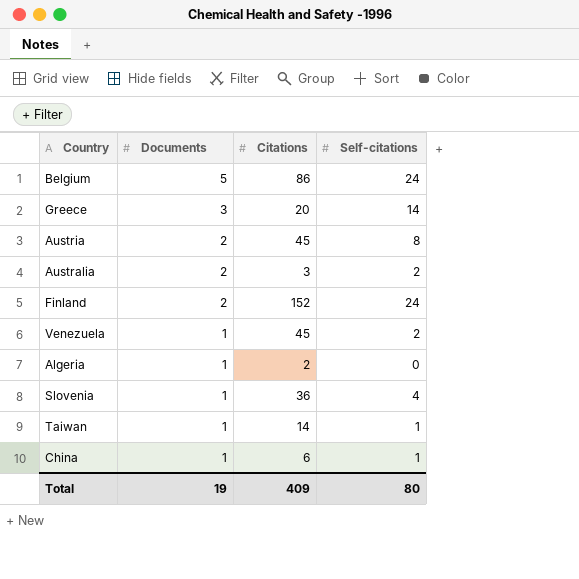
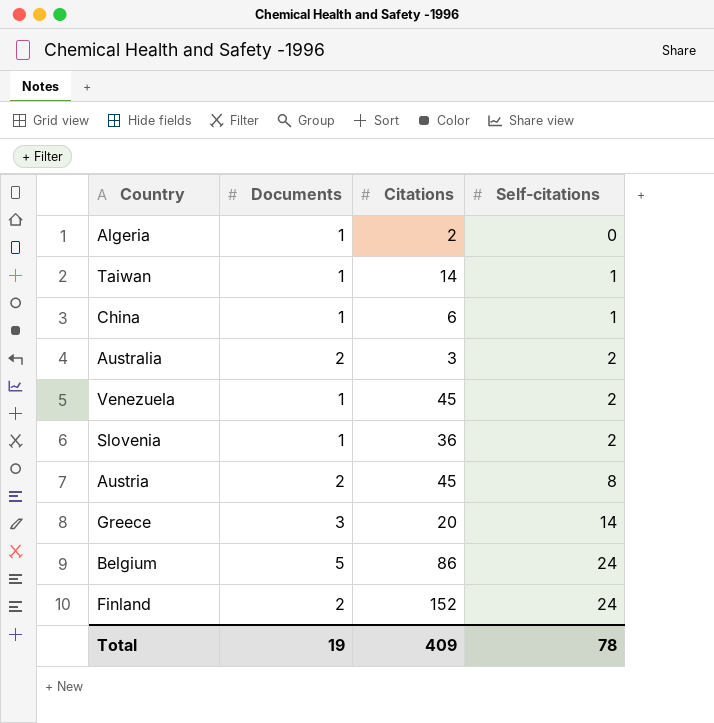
row order: Documents descending -> Self-citations ascending
Slovenia | Self-citations: 4 -> 2
Total | Self-citations: 80 -> 78

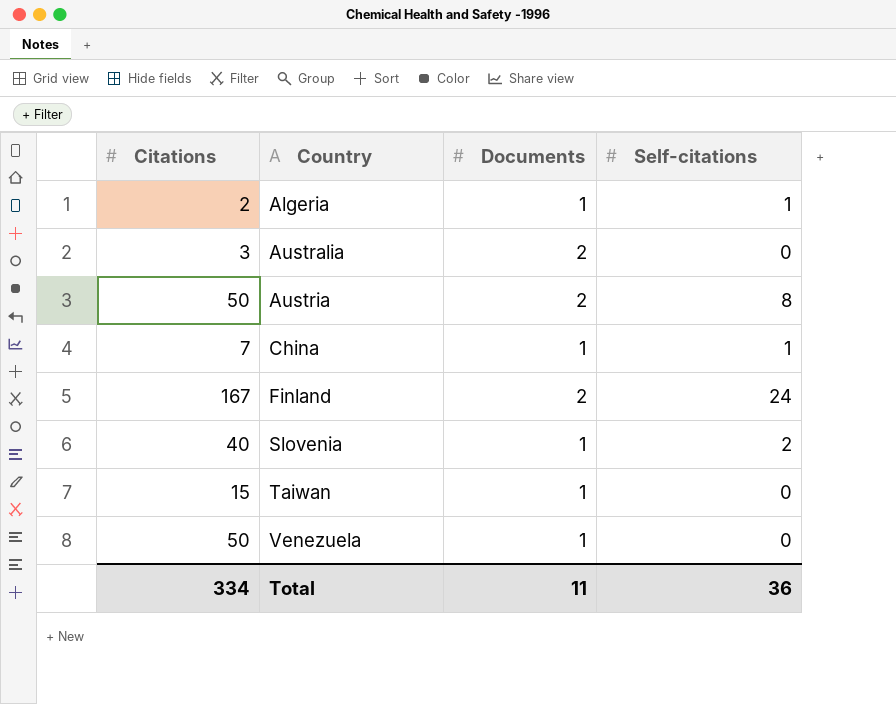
row order: Self-citations ascending -> Country ascending
column Citations | position: 3 -> 1
row Greece: 3 | 20 | 14 -> none
row Belgium: 5 | 86 | 24 -> none
Algeria | Self-citations: 0 -> 1
Australia | Self-citations: 2 -> 0
Austria | Citations: 45 -> 50
China | Citations: 6 -> 7
Finland | Citations: 152 -> 167
Slovenia | Citations: 36 -> 40
Taiwan | Citations: 14 -> 15
Taiwan | Self-citations: 1 -> 0
Venezuela | Citations: 45 -> 50
Venezuela | Self-citations: 2 -> 0
Total | Citations: 409 -> 334
Total | Documents: 19 -> 11
Total | Self-citations: 78 -> 36

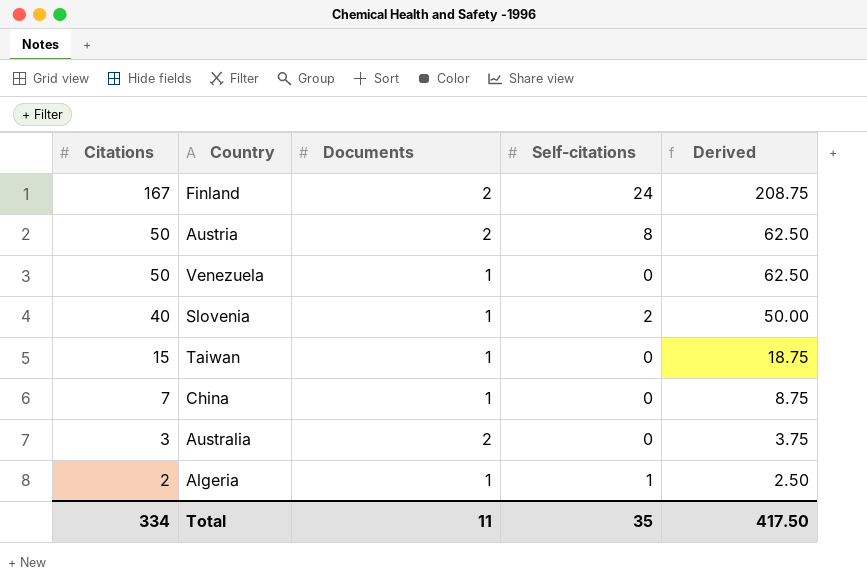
row order: Country ascending -> Citations descending
column Derived | formula: none -> [Citations] * 1.25
China | Self-citations: 1 -> 0
Total | Self-citations: 36 -> 35

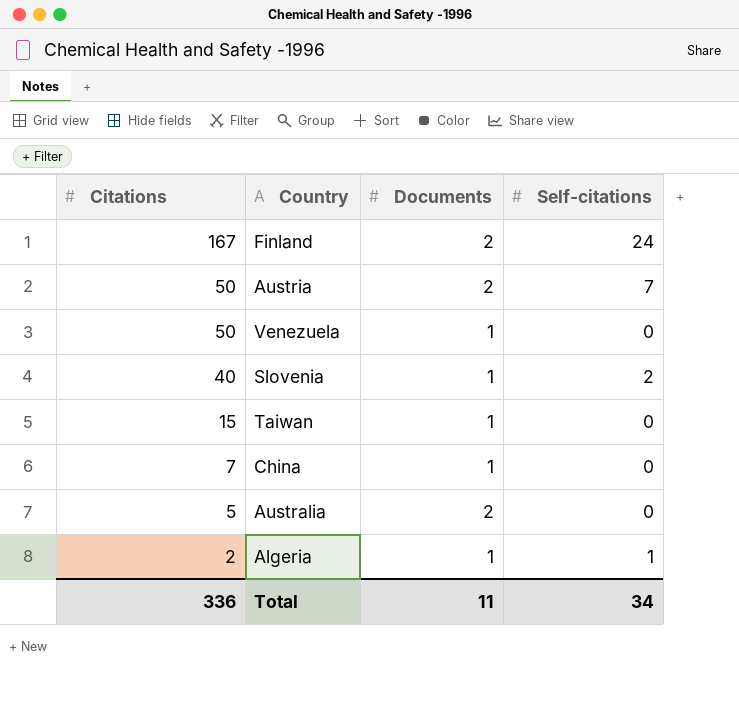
column Derived | formula: [Citations] * 1.25 -> none
Austria | Self-citations: 8 -> 7
Australia | Citations: 3 -> 5
Total | Citations: 334 -> 336
Total | Self-citations: 35 -> 34

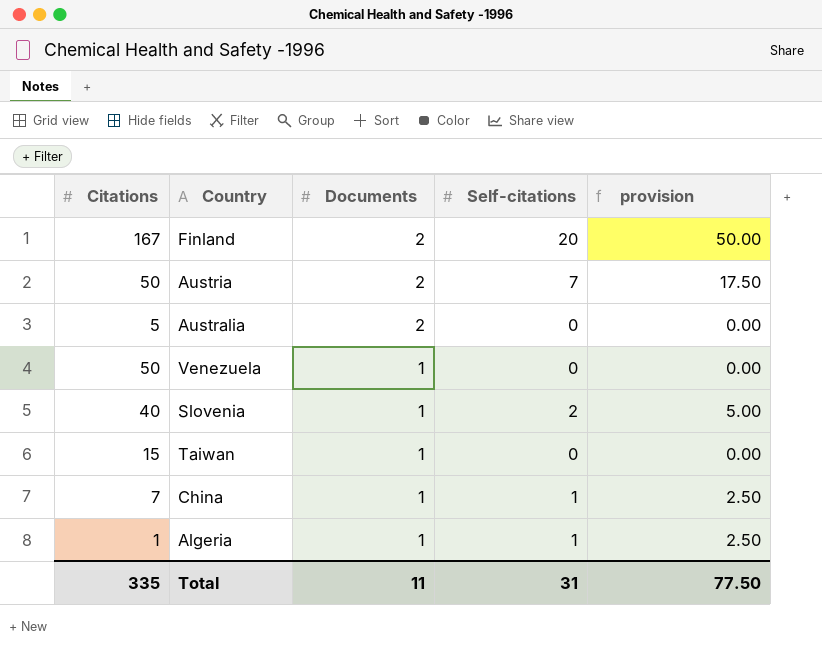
row order: Citations descending -> Documents descending
column provision | formula: none -> [Self-citations] * 2.5
Finland | Self-citations: 24 -> 20
China | Self-citations: 0 -> 1
Algeria | Citations: 2 -> 1
Total | Citations: 336 -> 335
Total | Self-citations: 34 -> 31

